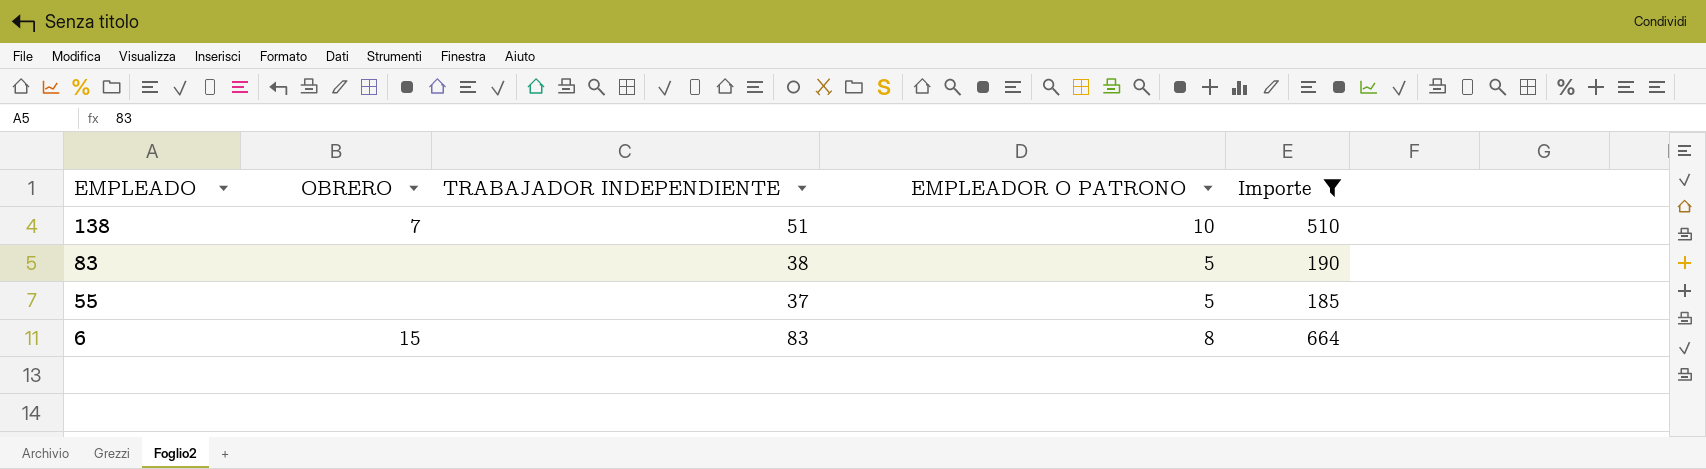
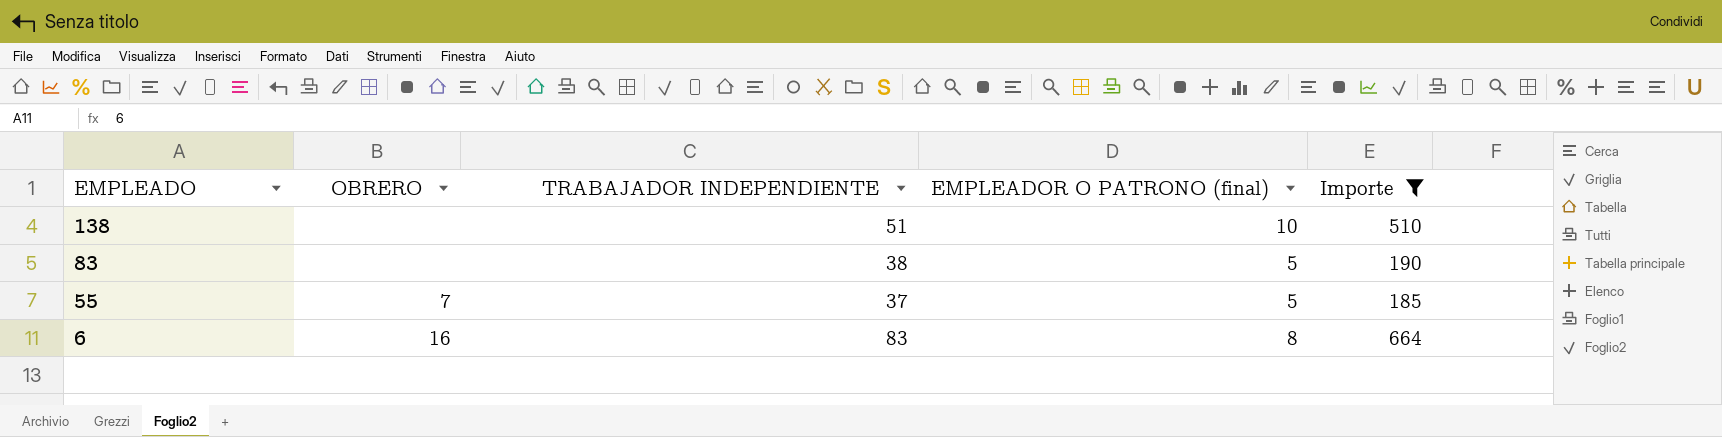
column name: EMPLEADOR O PATRONO -> EMPLEADOR O PATRONO (final)
138 | OBRERO: 7 -> none
55 | OBRERO: none -> 7
6 | OBRERO: 15 -> 16

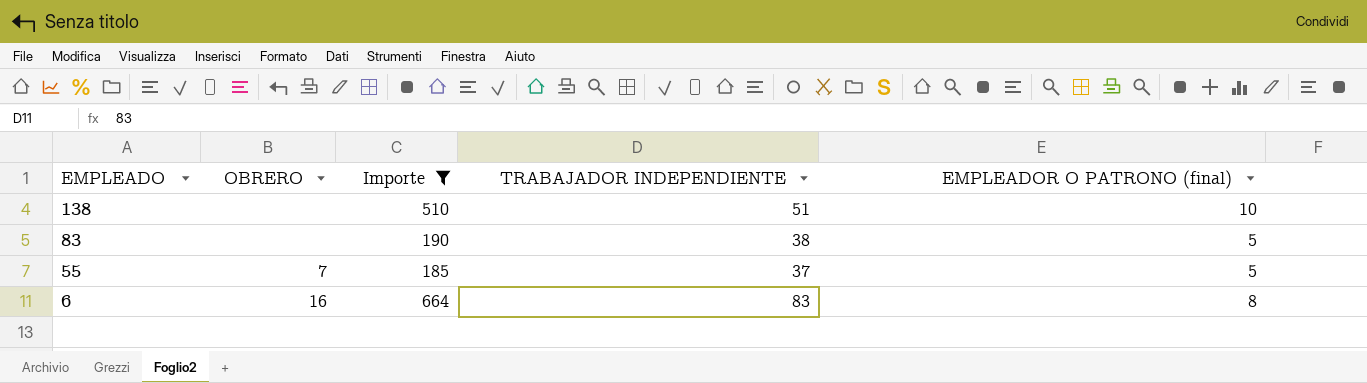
column Importe | position: 5 -> 3

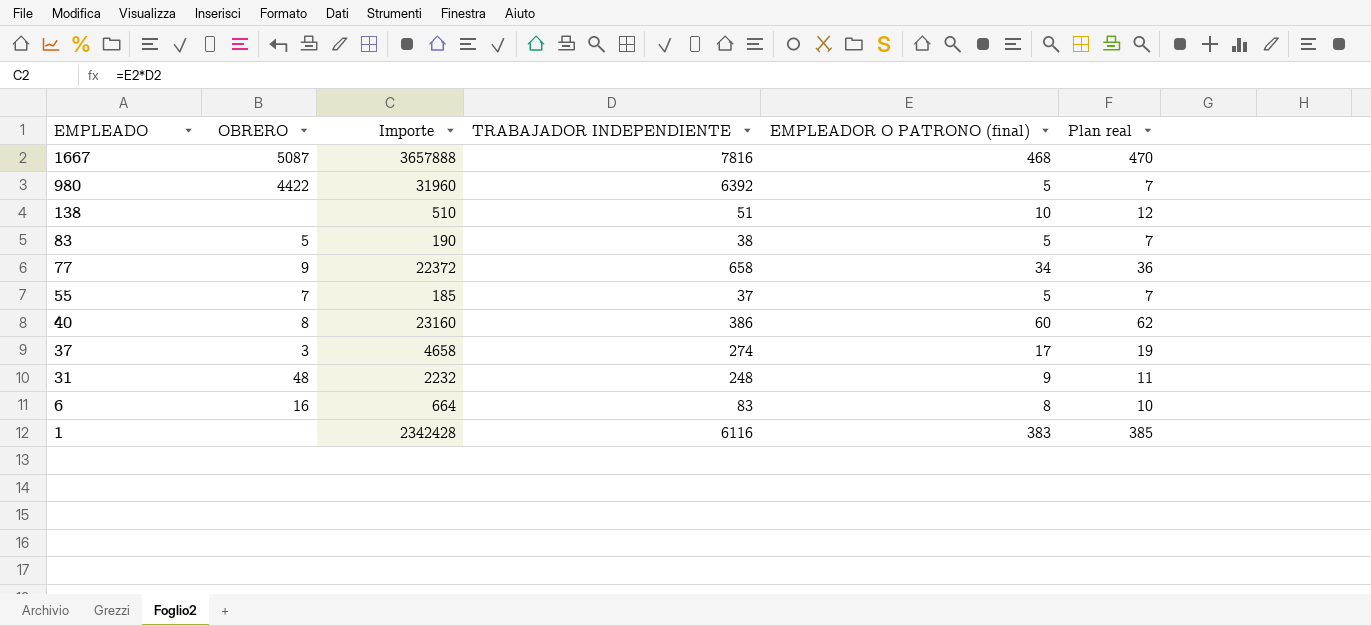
filter: Importe <= 664 -> none
column Plan real | formula: none -> [EMPLEADOR O PATRONO (final)] + 2
83 | OBRERO: none -> 5

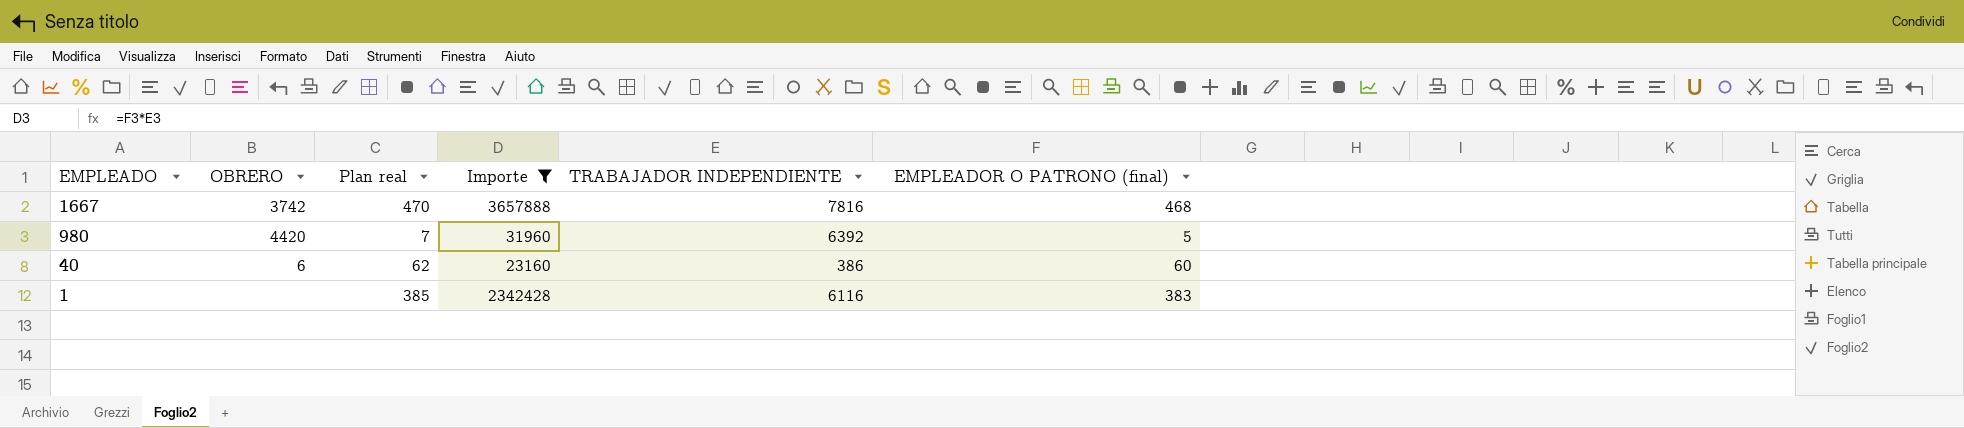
filter: none -> Importe >= 23160
column Plan real | position: 6 -> 3
1667 | OBRERO: 5087 -> 3742
980 | OBRERO: 4422 -> 4420
40 | OBRERO: 8 -> 6

